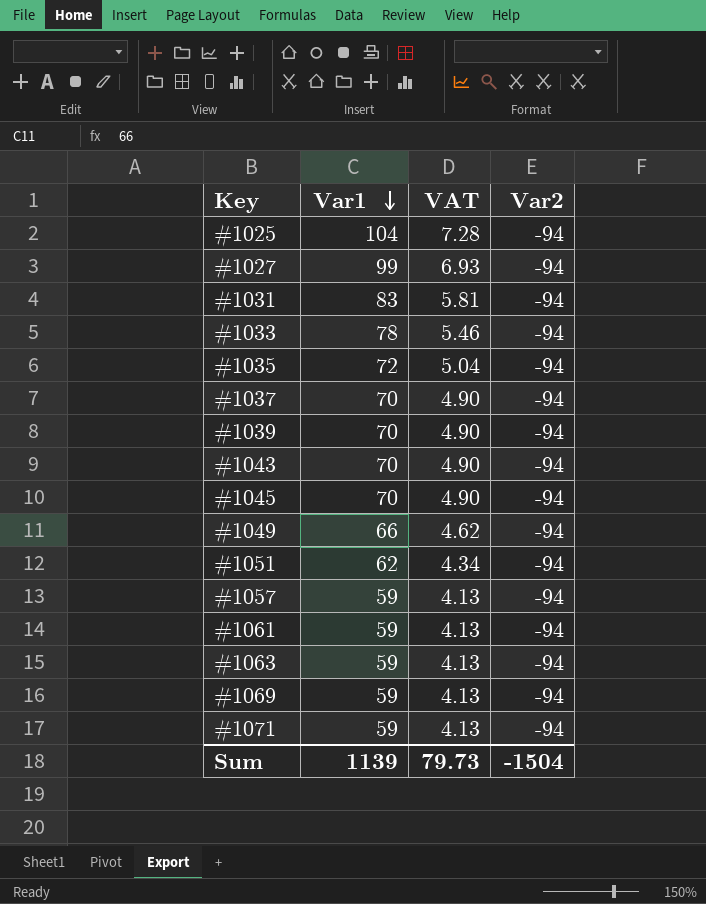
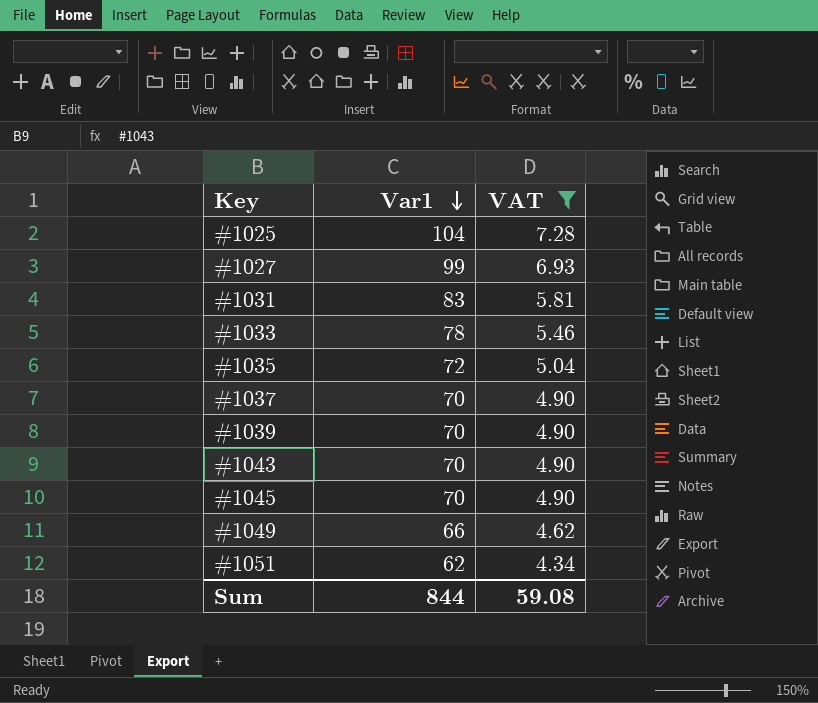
filter: none -> VAT != 4.13
column Var2 | position: 4 -> none
Sum | Var1: 1139 -> 844
Sum | VAT: 79.73 -> 59.08

